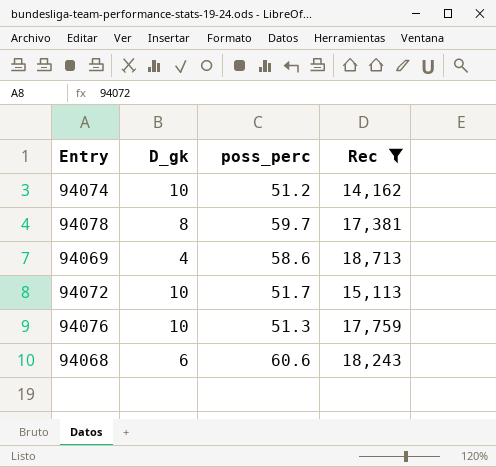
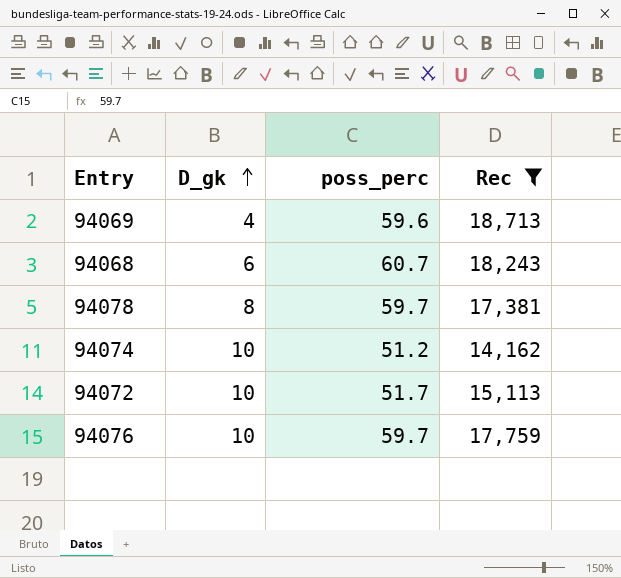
row order: none -> D_gk ascending
94069 | poss_perc: 58.6 -> 59.6
94068 | poss_perc: 60.6 -> 60.7
94076 | poss_perc: 51.3 -> 59.7

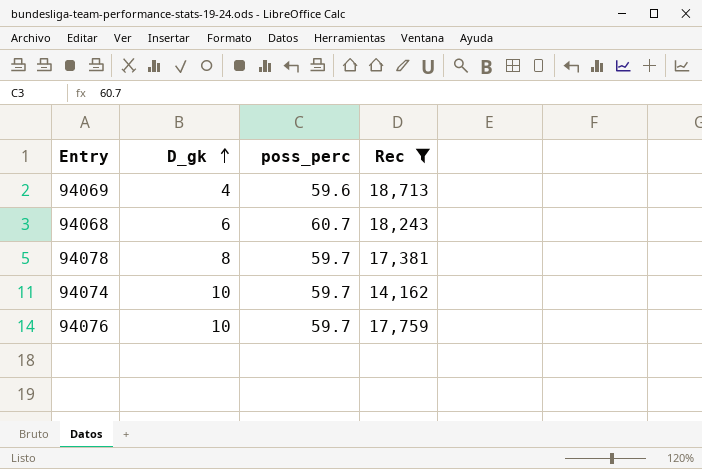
row 94072: 10 | 51.7 | 15,113 -> none
94074 | poss_perc: 51.2 -> 59.7

